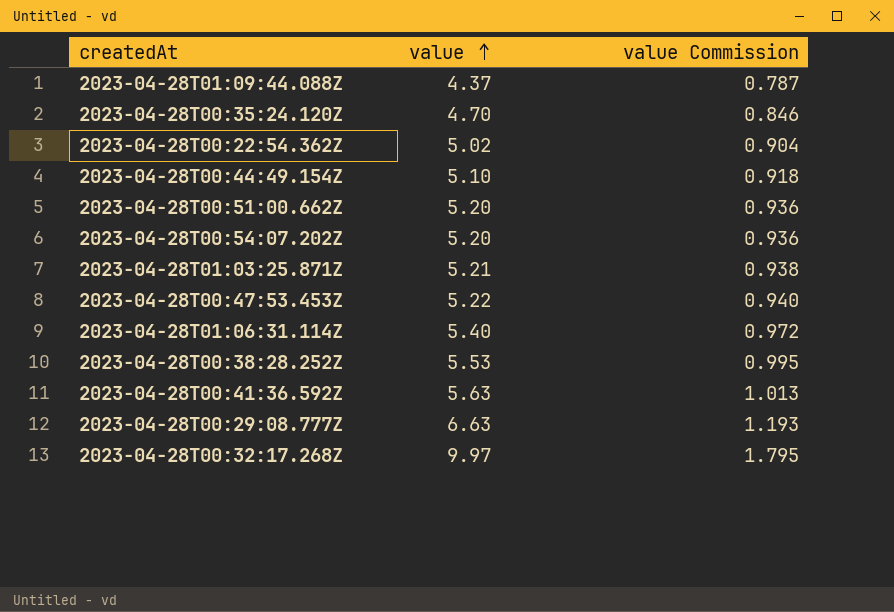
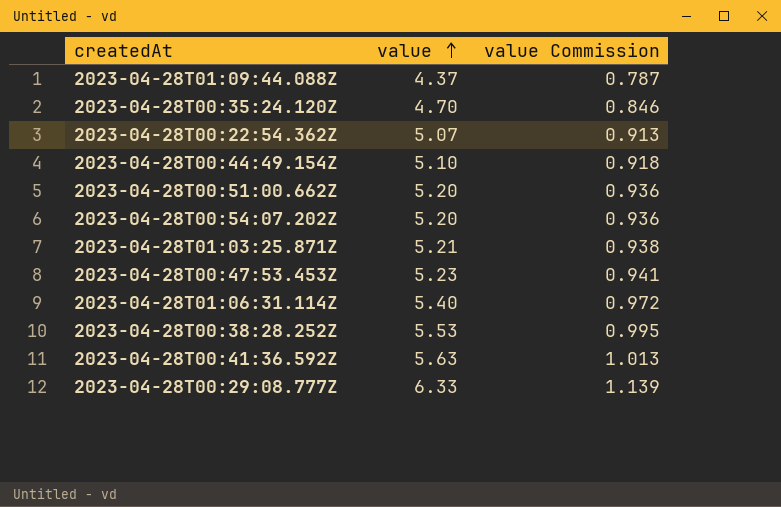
row 2023-04-28T00:32:17.268Z: 9.97 | 1.795 -> none
2023-04-28T00:22:54.362Z | value: 5.02 -> 5.07
2023-04-28T00:22:54.362Z | value Commission: 0.904 -> 0.913
2023-04-28T00:47:53.453Z | value: 5.22 -> 5.23
2023-04-28T00:47:53.453Z | value Commission: 0.940 -> 0.941
2023-04-28T00:29:08.777Z | value: 6.63 -> 6.33
2023-04-28T00:29:08.777Z | value Commission: 1.193 -> 1.139

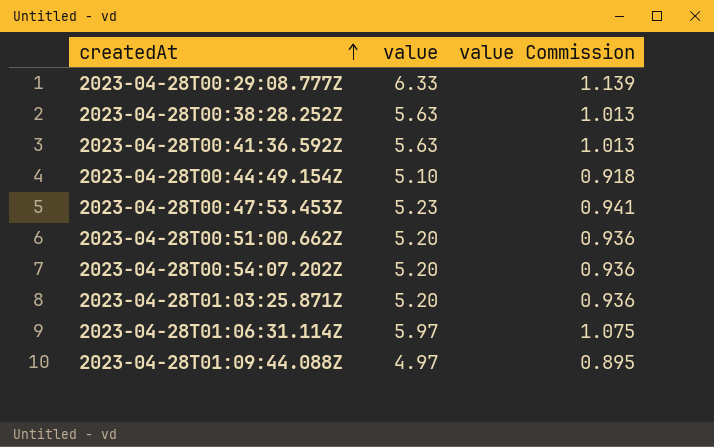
row order: value ascending -> createdAt ascending
row 2023-04-28T00:35:24.120Z: 4.70 | 0.846 -> none
row 2023-04-28T00:22:54.362Z: 5.07 | 0.913 -> none
2023-04-28T00:38:28.252Z | value: 5.53 -> 5.63
2023-04-28T00:38:28.252Z | value Commission: 0.995 -> 1.013
2023-04-28T01:03:25.871Z | value: 5.21 -> 5.20
2023-04-28T01:03:25.871Z | value Commission: 0.938 -> 0.936
2023-04-28T01:06:31.114Z | value: 5.40 -> 5.97
2023-04-28T01:06:31.114Z | value Commission: 0.972 -> 1.075
2023-04-28T01:09:44.088Z | value: 4.37 -> 4.97
2023-04-28T01:09:44.088Z | value Commission: 0.787 -> 0.895

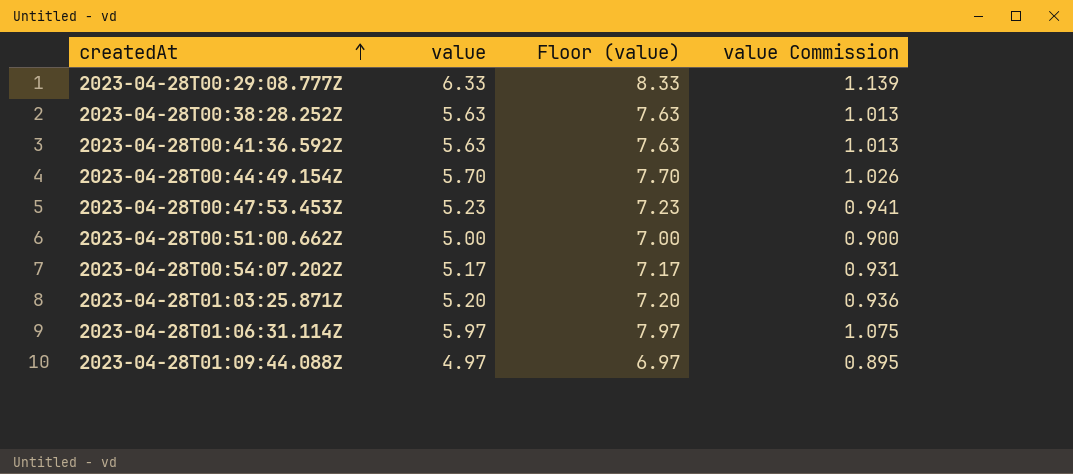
column Floor (value) | formula: none -> [value] + 2
2023-04-28T00:44:49.154Z | value: 5.10 -> 5.70
2023-04-28T00:44:49.154Z | value Commission: 0.918 -> 1.026
2023-04-28T00:51:00.662Z | value: 5.20 -> 5.00
2023-04-28T00:51:00.662Z | value Commission: 0.936 -> 0.900
2023-04-28T00:54:07.202Z | value: 5.20 -> 5.17
2023-04-28T00:54:07.202Z | value Commission: 0.936 -> 0.931

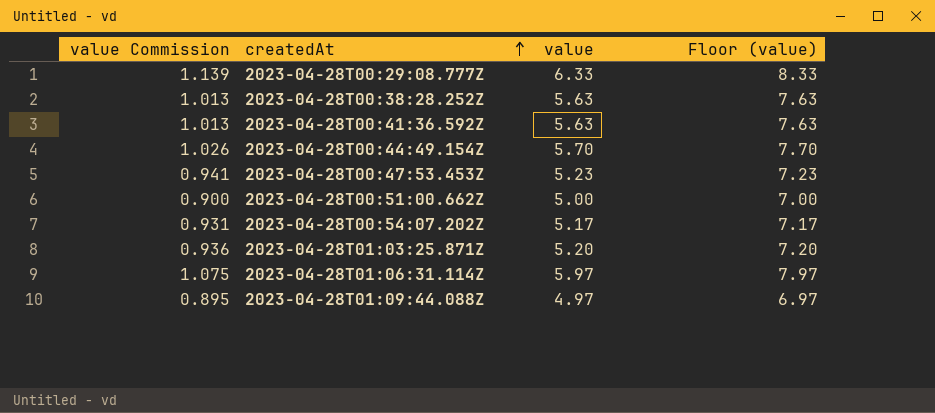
column value Commission | position: 4 -> 1

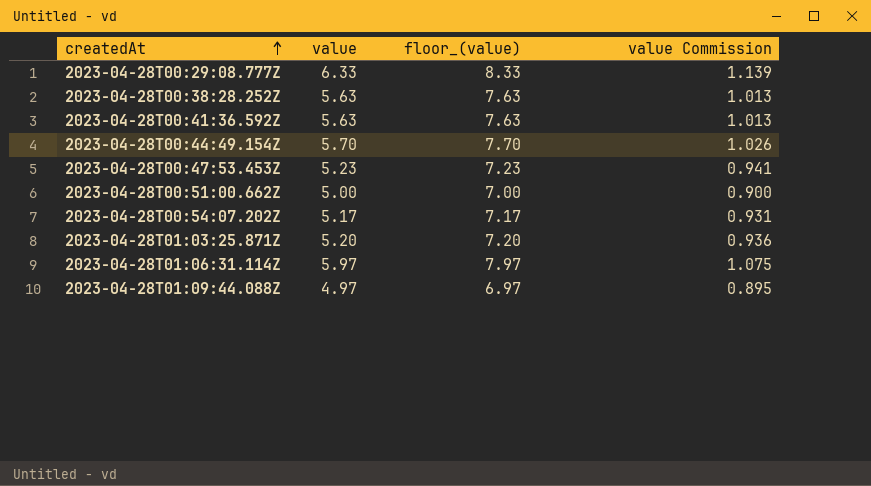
column name: Floor (value) -> floor_(value)
column value Commission | position: 1 -> 4

